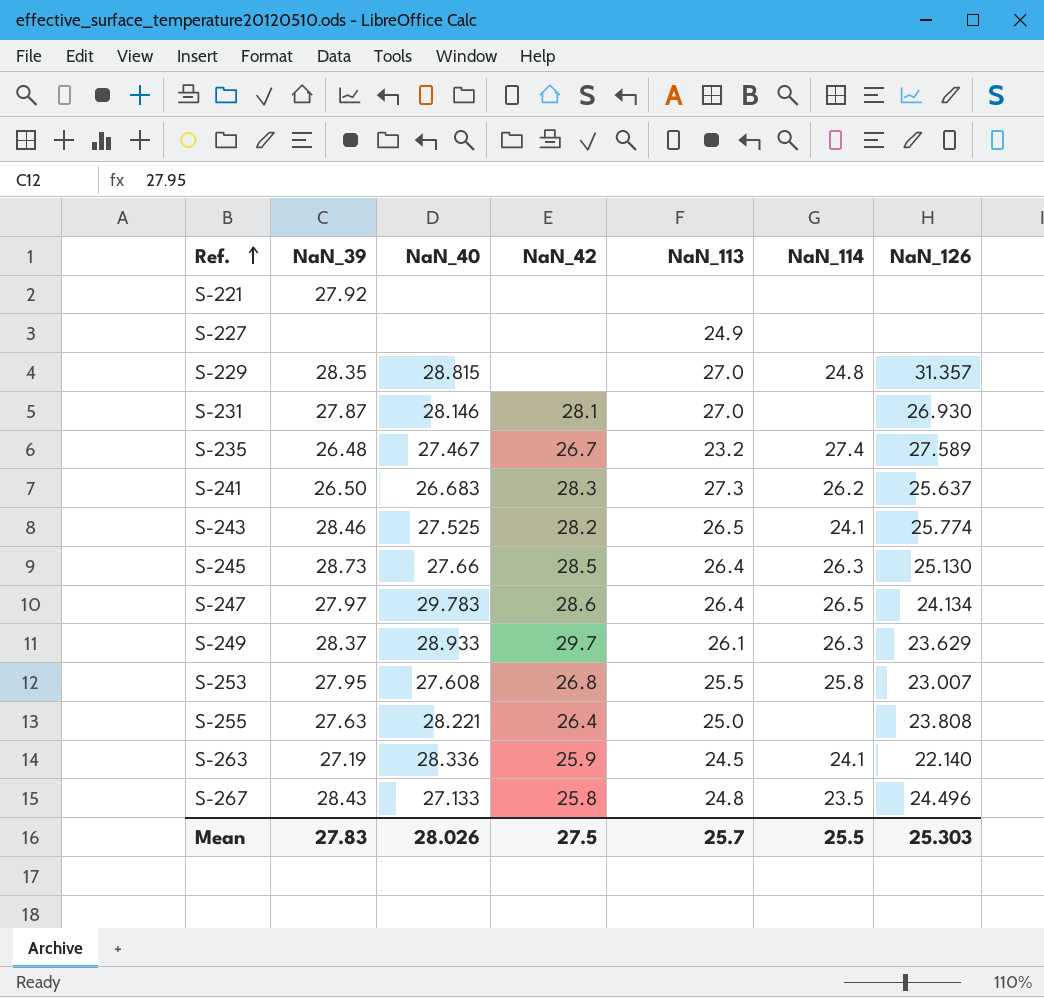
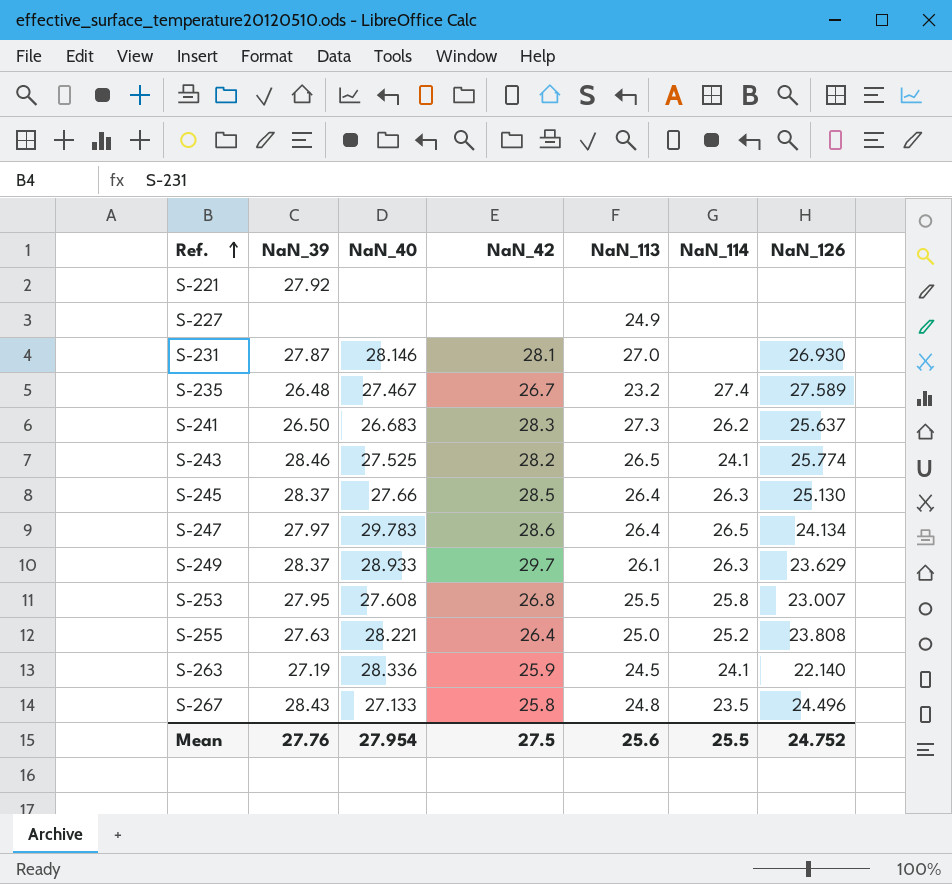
row S-229: 28.35 | 28.815 | none | 27.0 | 24.8 | 31.357 -> none
S-245 | NaN_39: 28.73 -> 28.37
S-255 | NaN_114: none -> 25.2
Mean | NaN_39: 27.83 -> 27.76
Mean | NaN_40: 28.026 -> 27.954
Mean | NaN_113: 25.7 -> 25.6
Mean | NaN_126: 25.303 -> 24.752

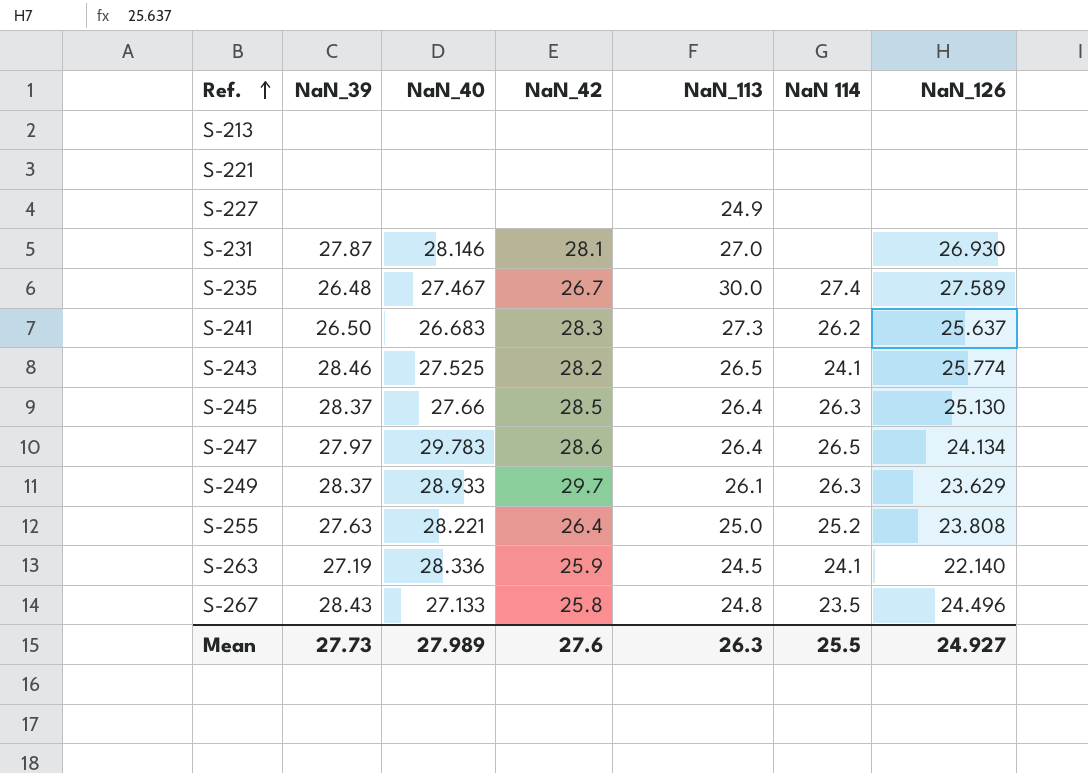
column name: NaN_114 -> NaN 114
row S-253: 27.95 | 27.608 | 26.8 | 25.5 | 25.8 | 23.007 -> none
row S-213: none -> none | none | none | none | none | none
S-221 | NaN_39: 27.92 -> none
S-235 | NaN_113: 23.2 -> 30.0
Mean | NaN_39: 27.76 -> 27.73
Mean | NaN_40: 27.954 -> 27.989
Mean | NaN_42: 27.5 -> 27.6
Mean | NaN_113: 25.6 -> 26.3
Mean | NaN_126: 24.752 -> 24.927

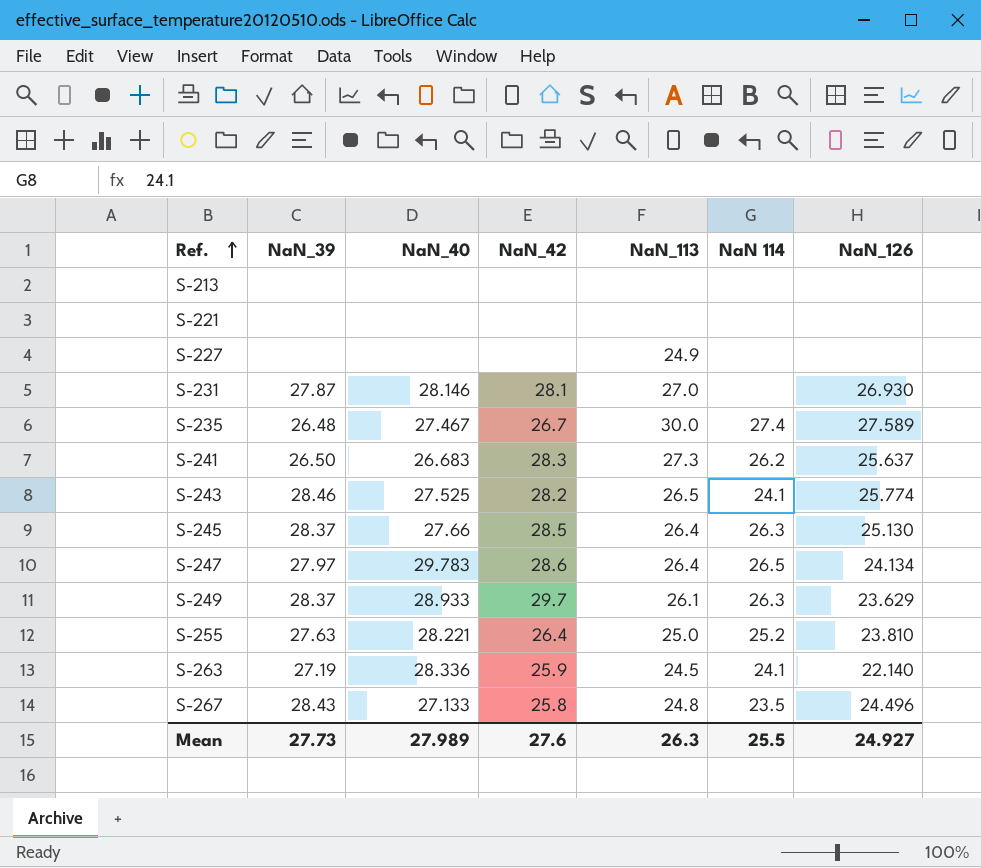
S-255 | NaN_126: 23.808 -> 23.810

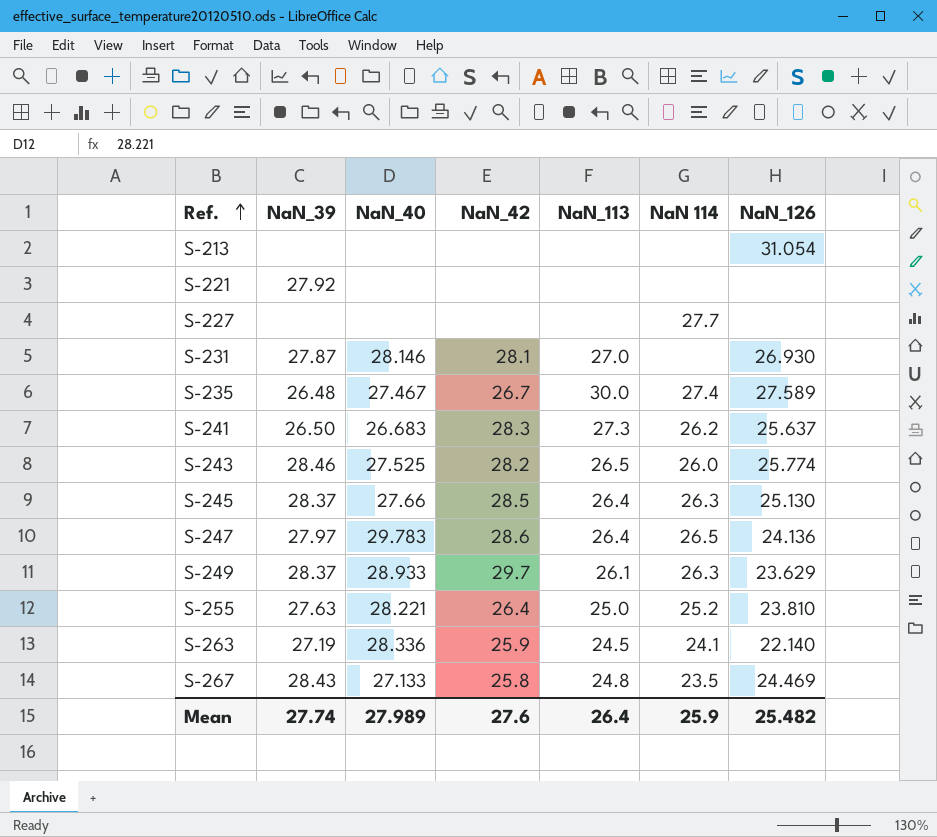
S-213 | NaN_126: none -> 31.054
S-221 | NaN_39: none -> 27.92
S-227 | NaN_113: 24.9 -> none
S-227 | NaN 114: none -> 27.7
S-243 | NaN 114: 24.1 -> 26.0
S-247 | NaN_126: 24.134 -> 24.136
S-267 | NaN_126: 24.496 -> 24.469
Mean | NaN_39: 27.73 -> 27.74
Mean | NaN_113: 26.3 -> 26.4
Mean | NaN 114: 25.5 -> 25.9
Mean | NaN_126: 24.927 -> 25.482

